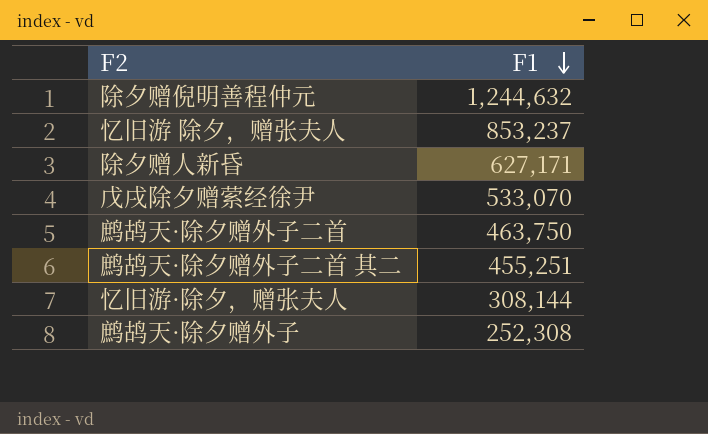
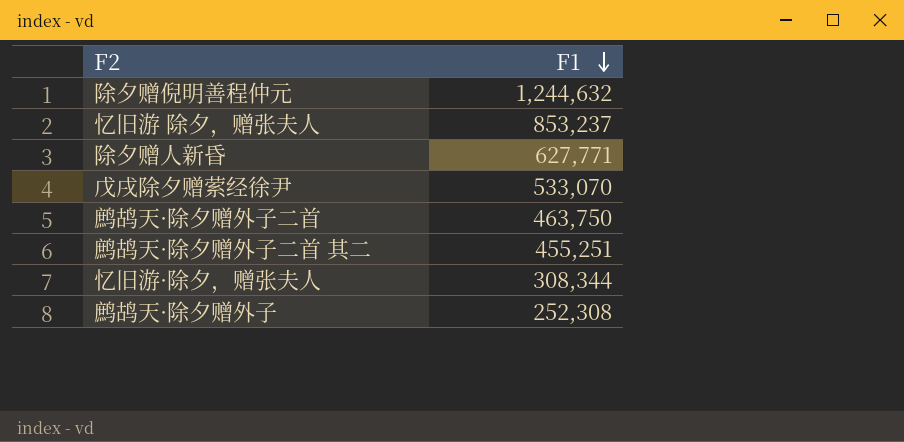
除夕赠人新昏 | F1: 627,171 -> 627,771
忆旧游·除夕，赠张夫人 | F1: 308,144 -> 308,344

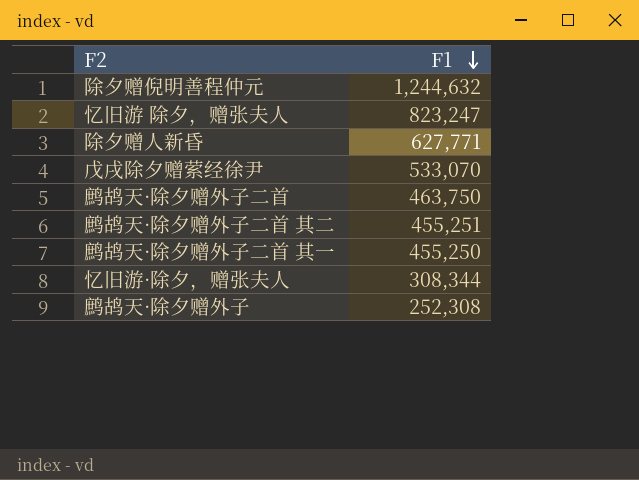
忆旧游 除夕，赠张夫人 | F1: 853,237 -> 823,247
row 鹧鸪天·除夕赠外子二首 其一: none -> 455,250

